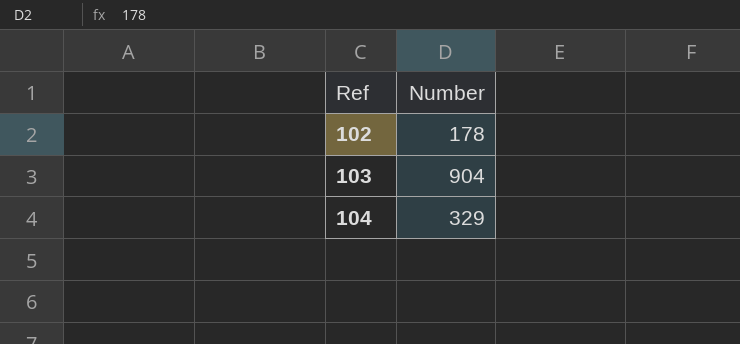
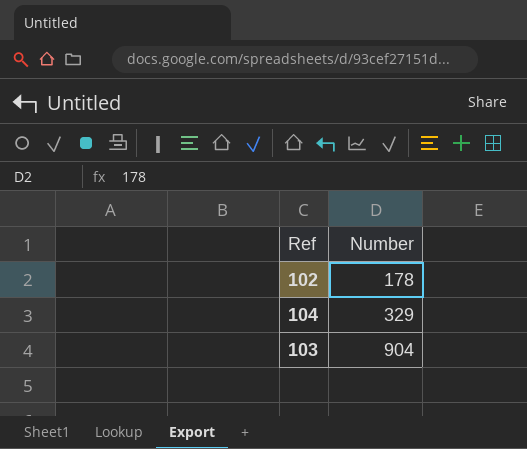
row order: Ref ascending -> Number ascending

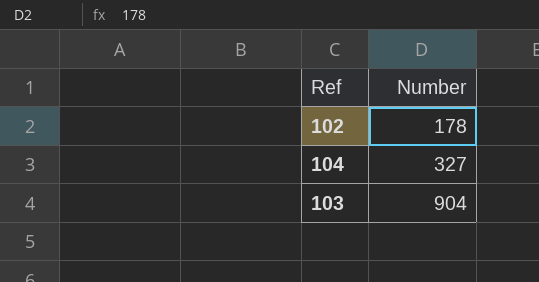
104 | Number: 329 -> 327

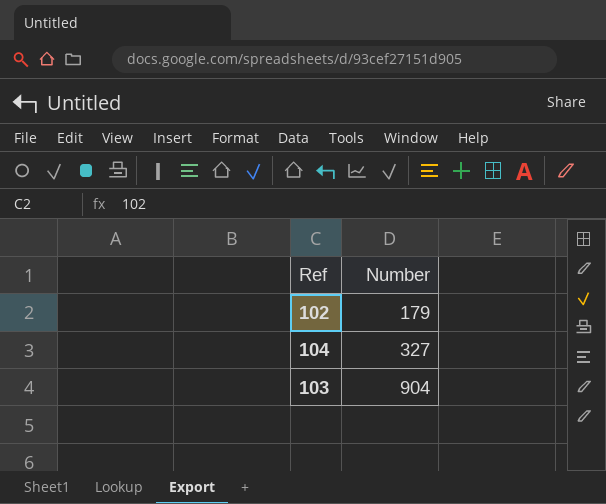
102 | Number: 178 -> 179

